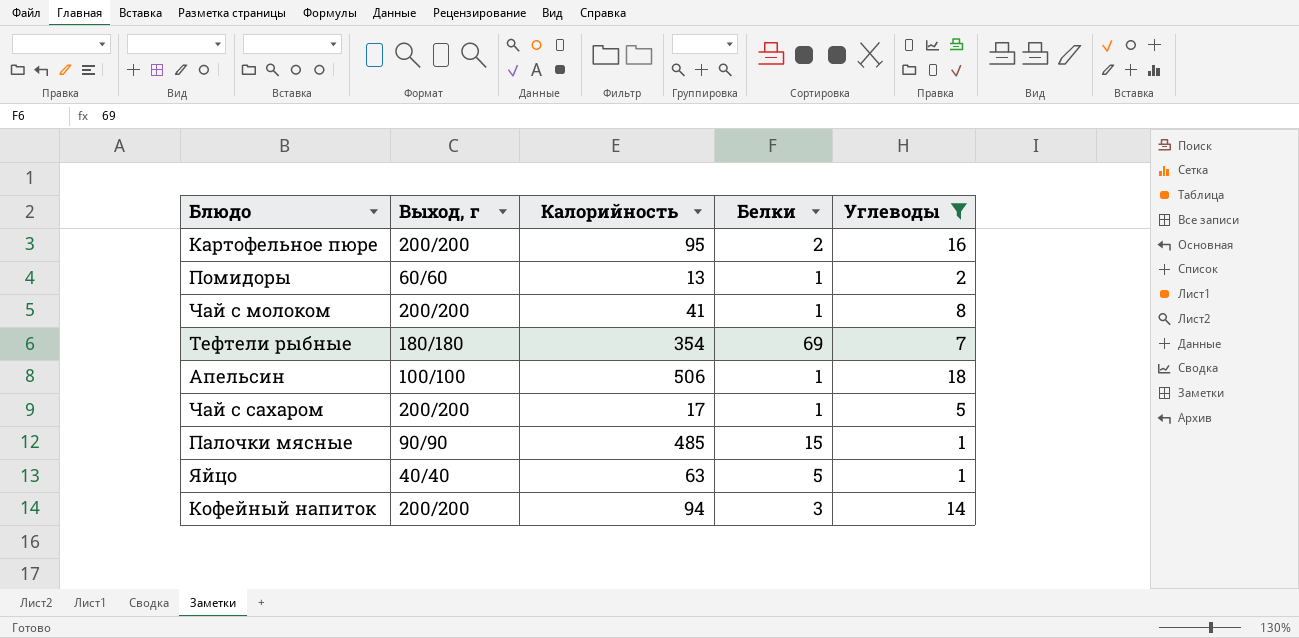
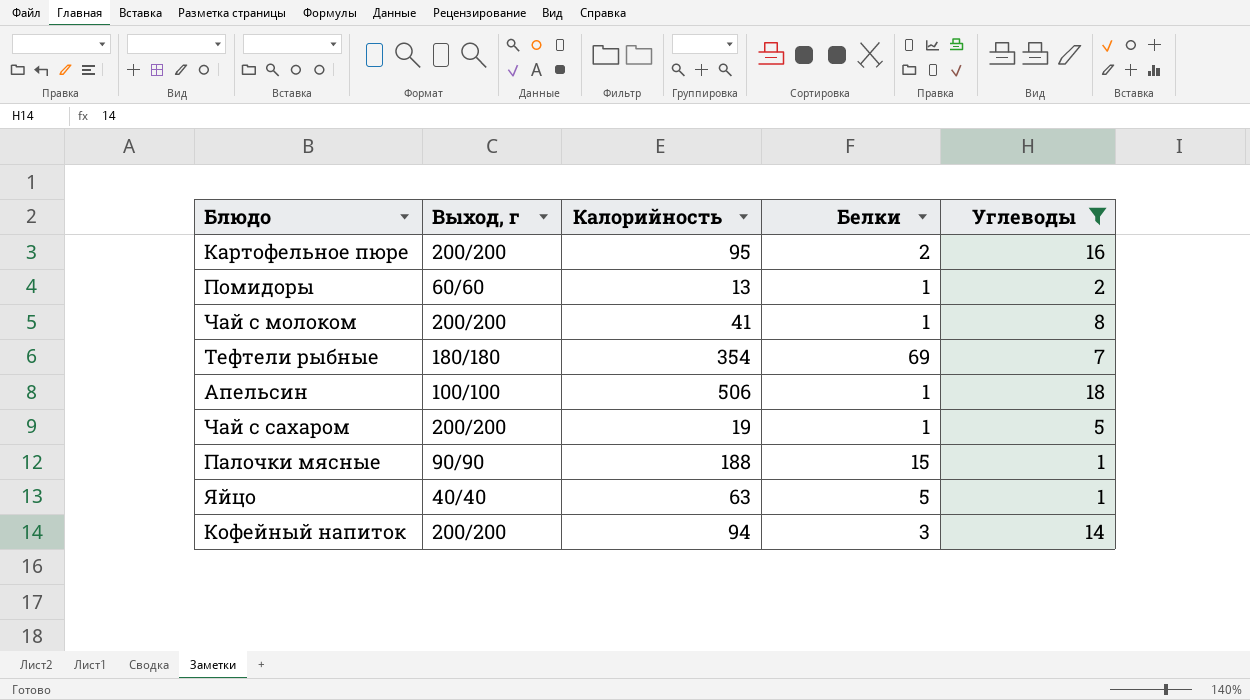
Чай с сахаром | Калорийность: 17 -> 19
Палочки мясные | Калорийность: 485 -> 188

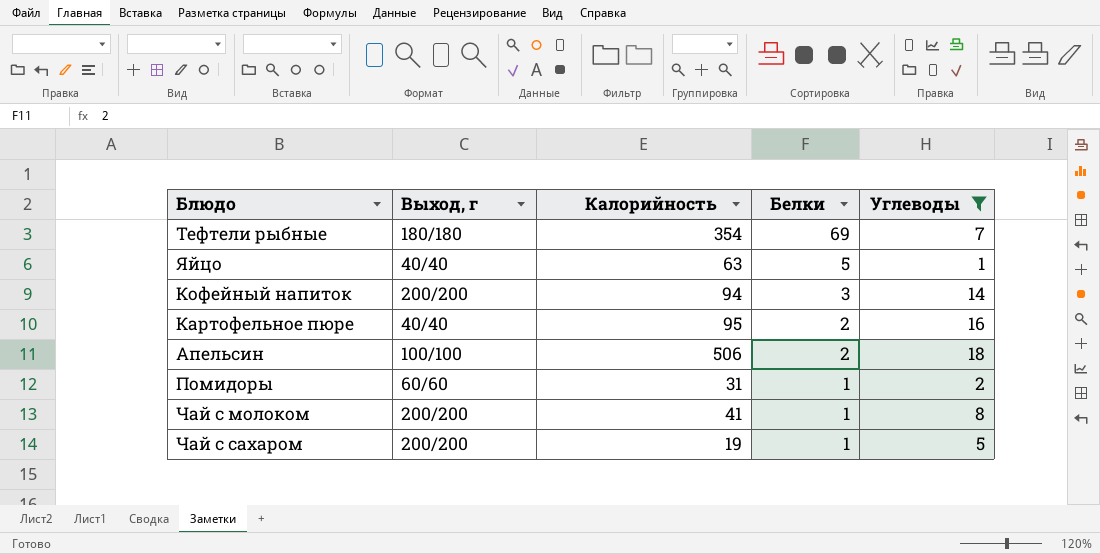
row order: none -> Белки descending
row Палочки мясные: 90/90 | 188 | 15 | 1 -> none
Картофельное пюре | Выход, г: 200/200 -> 40/40
Апельсин | Белки: 1 -> 2
Помидоры | Калорийность: 13 -> 31

